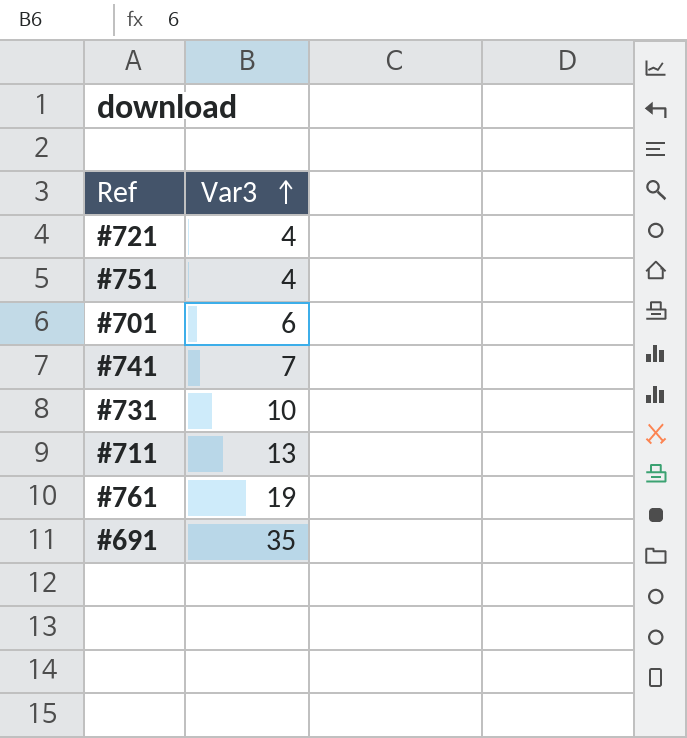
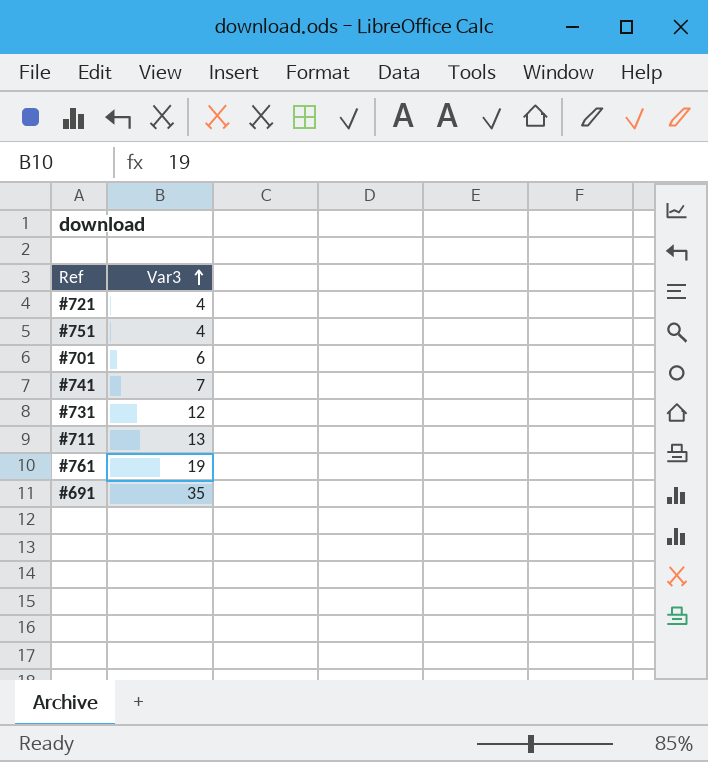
#731 | Var3: 10 -> 12

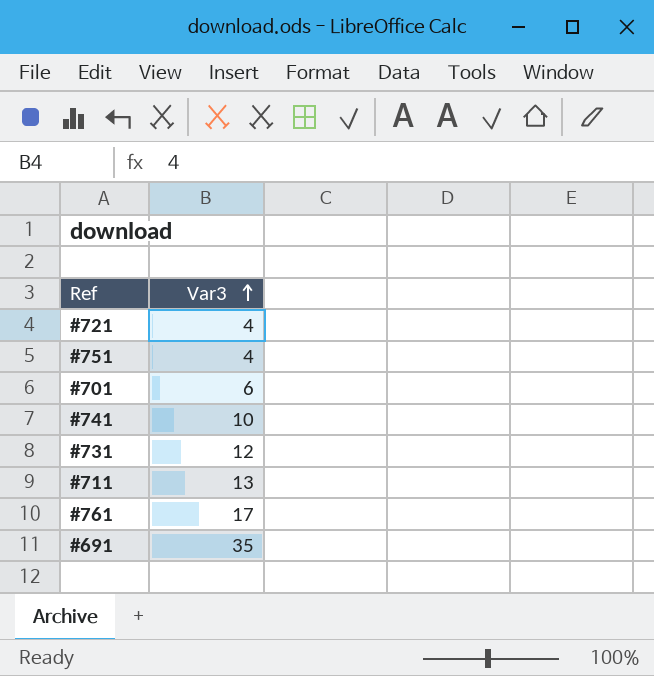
#741 | Var3: 7 -> 10
#761 | Var3: 19 -> 17

